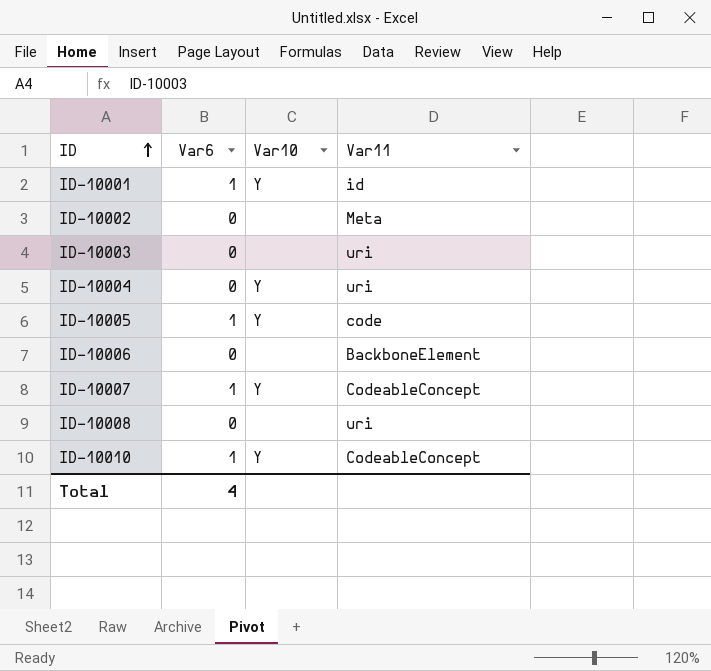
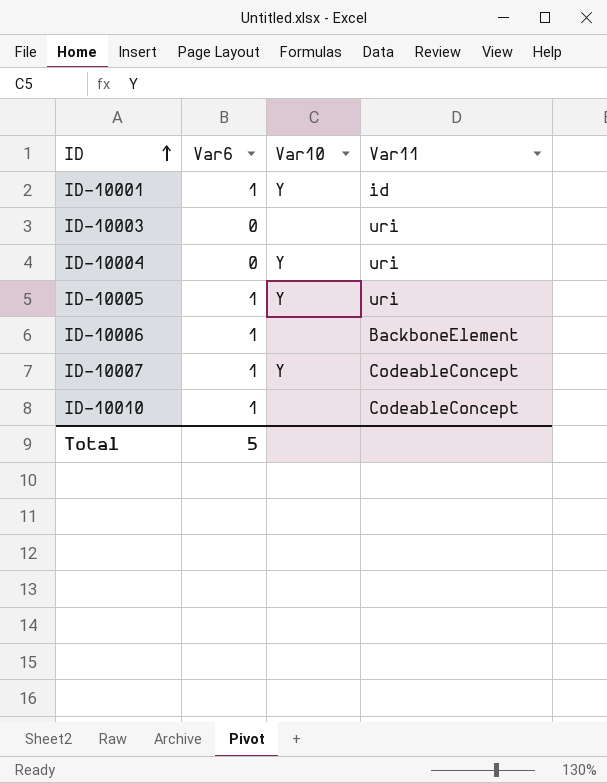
row ID-10002: 0 | none | Meta -> none
row ID-10008: 0 | none | uri -> none
ID-10005 | Var11: code -> uri
ID-10006 | Var6: 0 -> 1
ID-10010 | Var10: Y -> none
Total | Var6: 4 -> 5

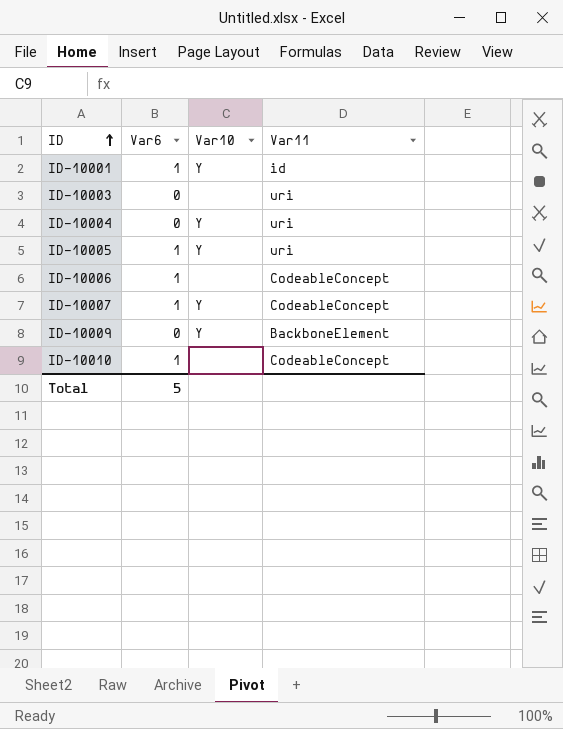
ID-10006 | Var11: BackboneElement -> CodeableConcept
row ID-10009: none -> 0 | Y | BackboneElement

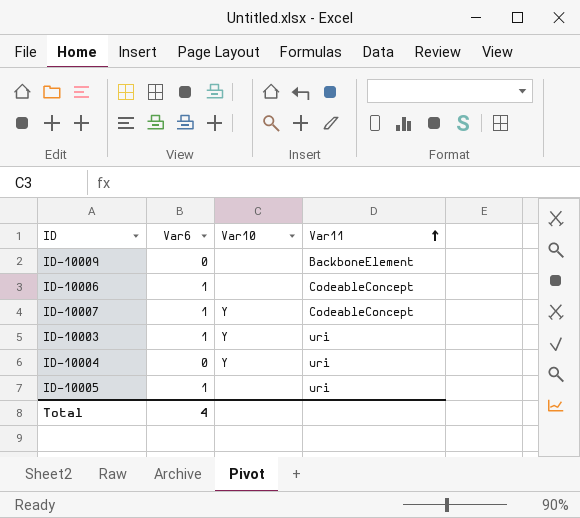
row order: ID ascending -> Var11 ascending
row ID-10001: 1 | Y | id -> none
row ID-10010: 1 | none | CodeableConcept -> none
ID-10009 | Var10: Y -> none
ID-10003 | Var6: 0 -> 1
ID-10003 | Var10: none -> Y
ID-10005 | Var10: Y -> none
Total | Var6: 5 -> 4

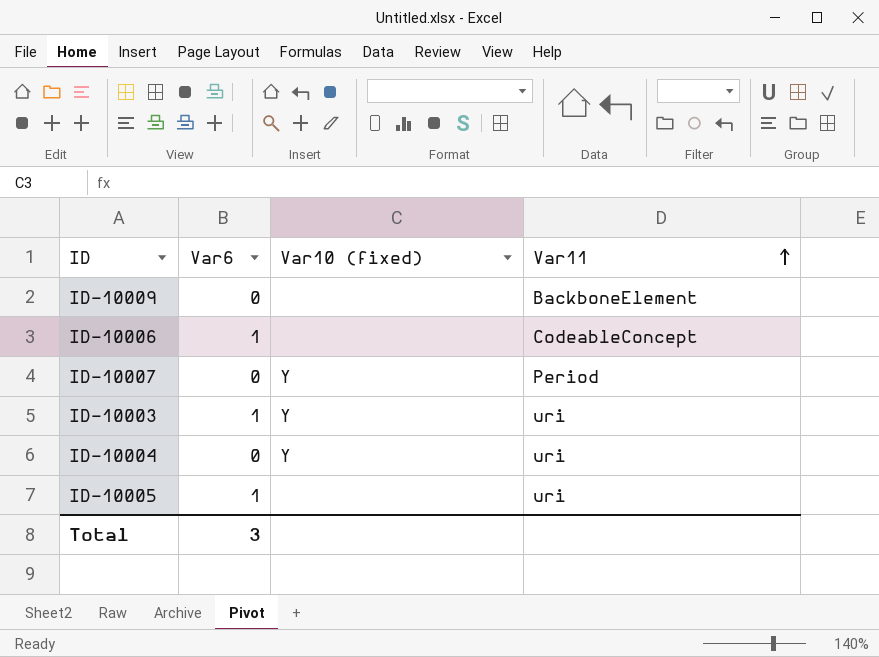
column name: Var10 -> Var10 (fixed)
ID-10007 | Var6: 1 -> 0
ID-10007 | Var11: CodeableConcept -> Period
Total | Var6: 4 -> 3

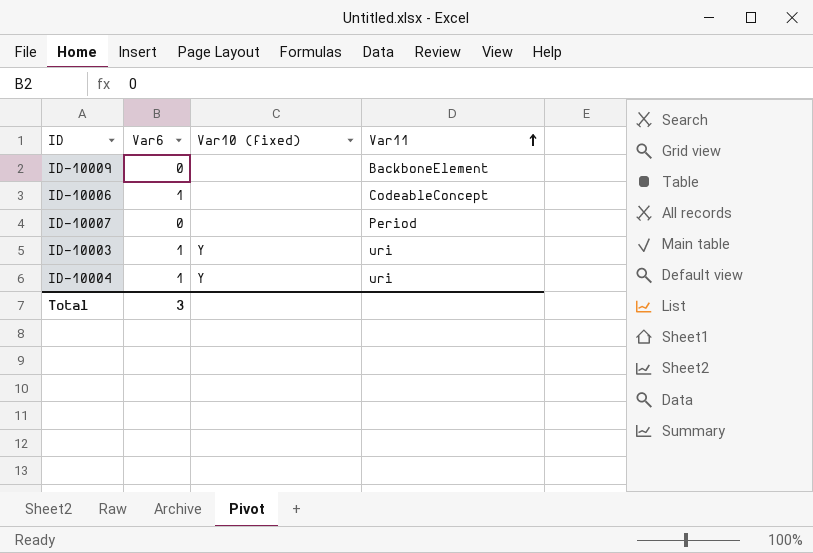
row ID-10005: 1 | none | uri -> none
ID-10007 | Var10 (fixed): Y -> none
ID-10004 | Var6: 0 -> 1

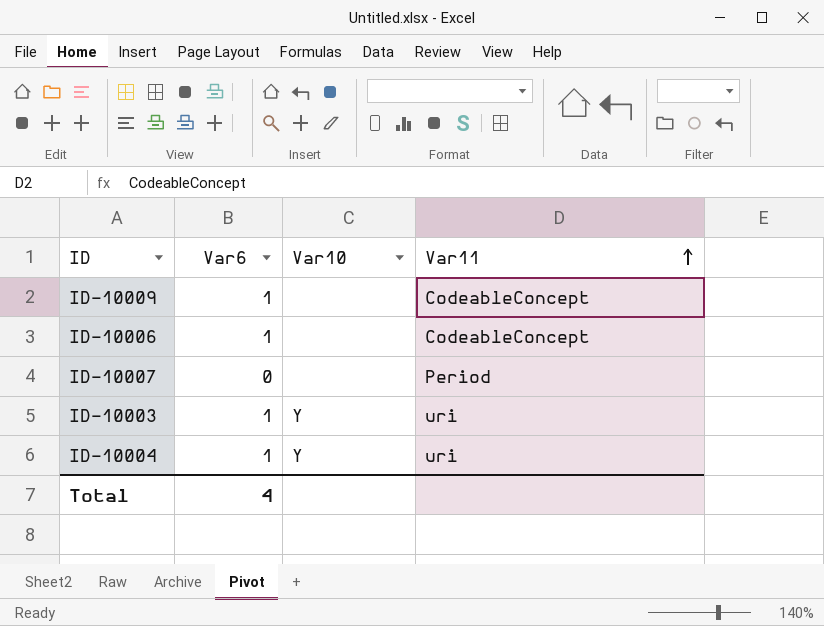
column name: Var10 (fixed) -> Var10
ID-10009 | Var6: 0 -> 1
ID-10009 | Var11: BackboneElement -> CodeableConcept
Total | Var6: 3 -> 4

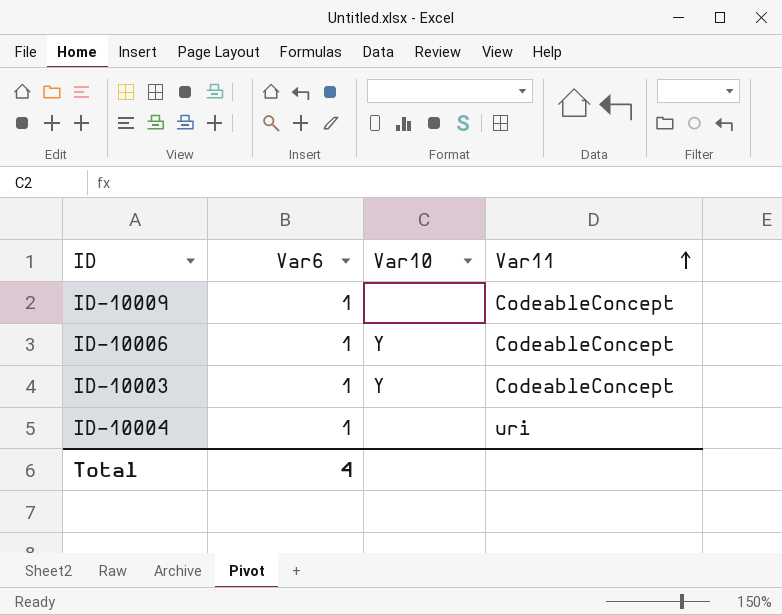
row ID-10007: 0 | none | Period -> none
ID-10006 | Var10: none -> Y
ID-10003 | Var11: uri -> CodeableConcept
ID-10004 | Var10: Y -> none

